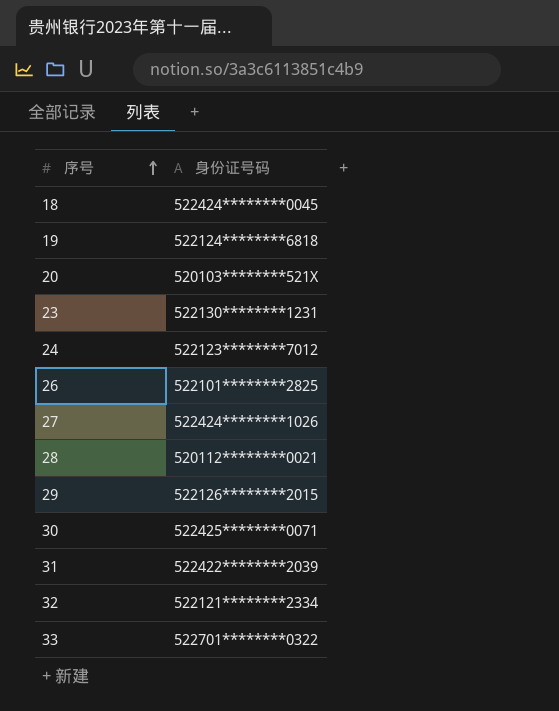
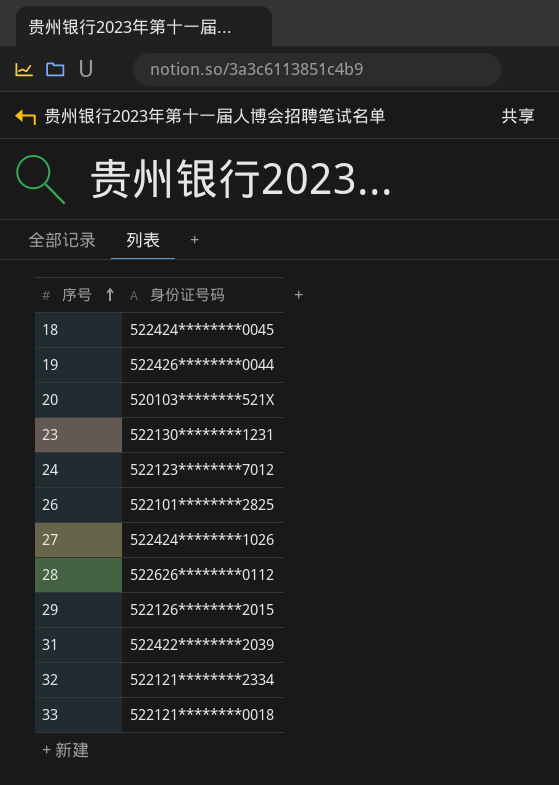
row 30: 522425********0071 -> none
19 | 身份证号码: 522124********6818 -> 522426********0044
28 | 身份证号码: 520112********0021 -> 522626********0112
33 | 身份证号码: 522701********0322 -> 522121********0018

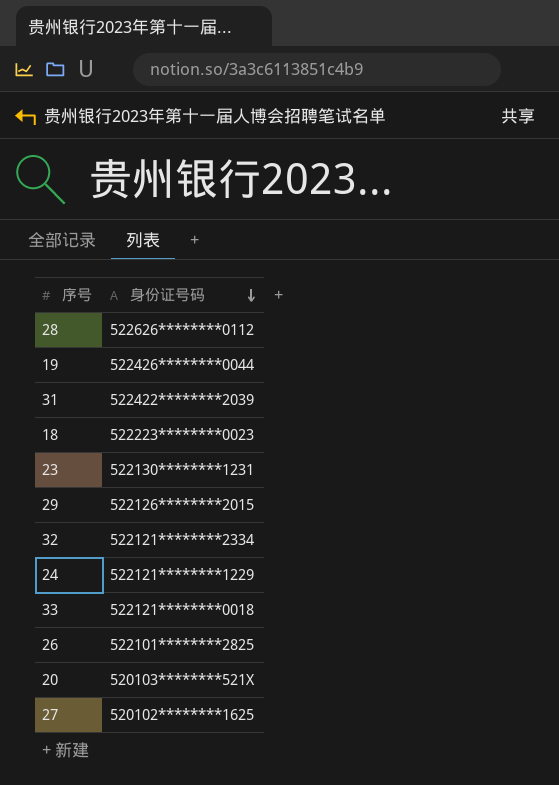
row order: 序号 ascending -> 身份证号码 descending
18 | 身份证号码: 522424********0045 -> 522223********0023
24 | 身份证号码: 522123********7012 -> 522121********1229
27 | 身份证号码: 522424********1026 -> 520102********1625

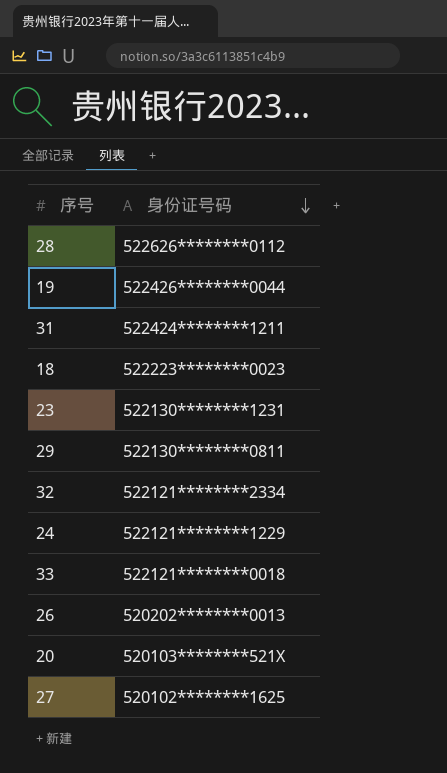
31 | 身份证号码: 522422********2039 -> 522424********1211
29 | 身份证号码: 522126********2015 -> 522130********0811
26 | 身份证号码: 522101********2825 -> 520202********0013

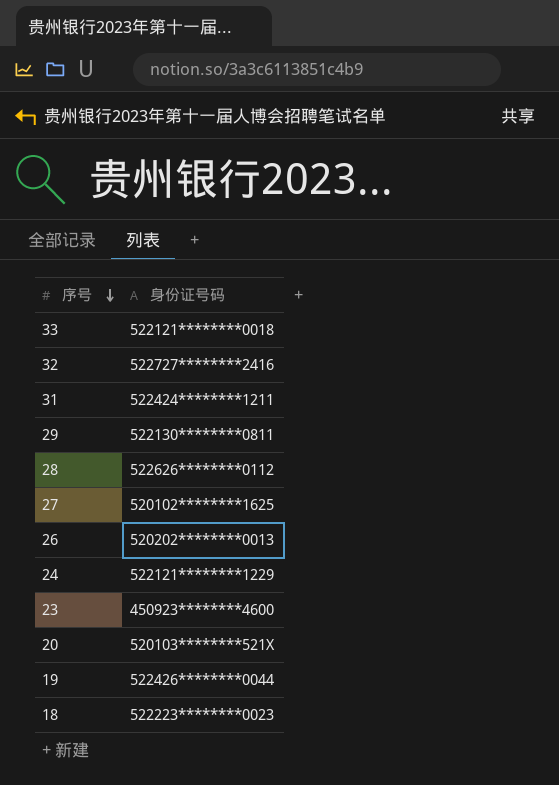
row order: 身份证号码 descending -> 序号 descending
32 | 身份证号码: 522121********2334 -> 522727********2416
23 | 身份证号码: 522130********1231 -> 450923********4600

